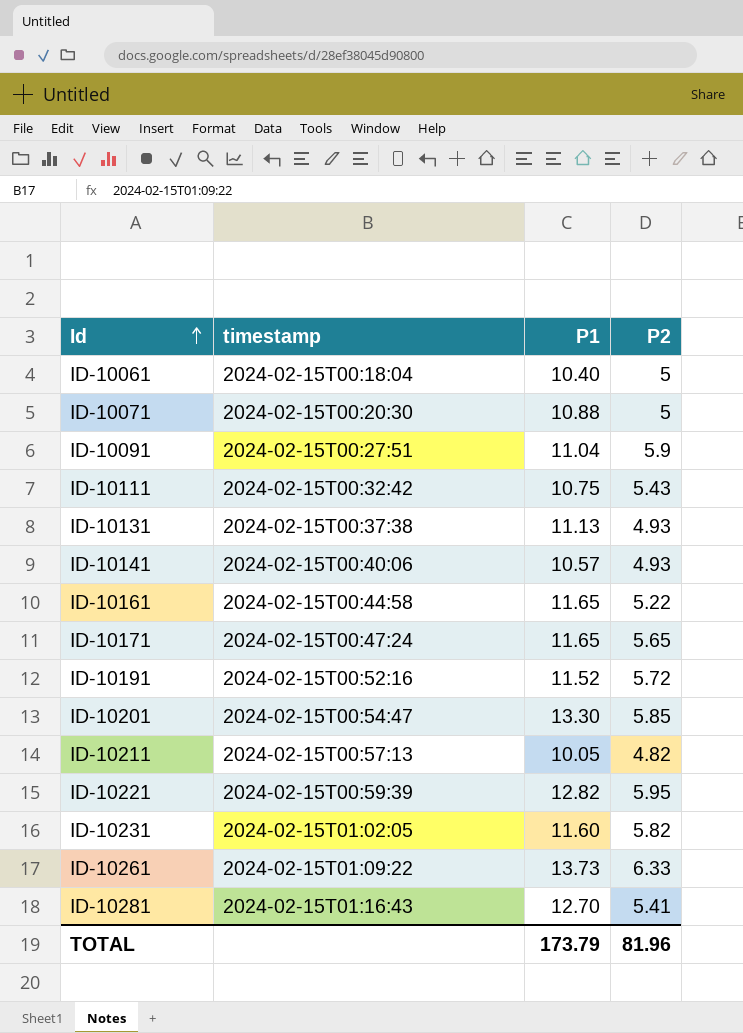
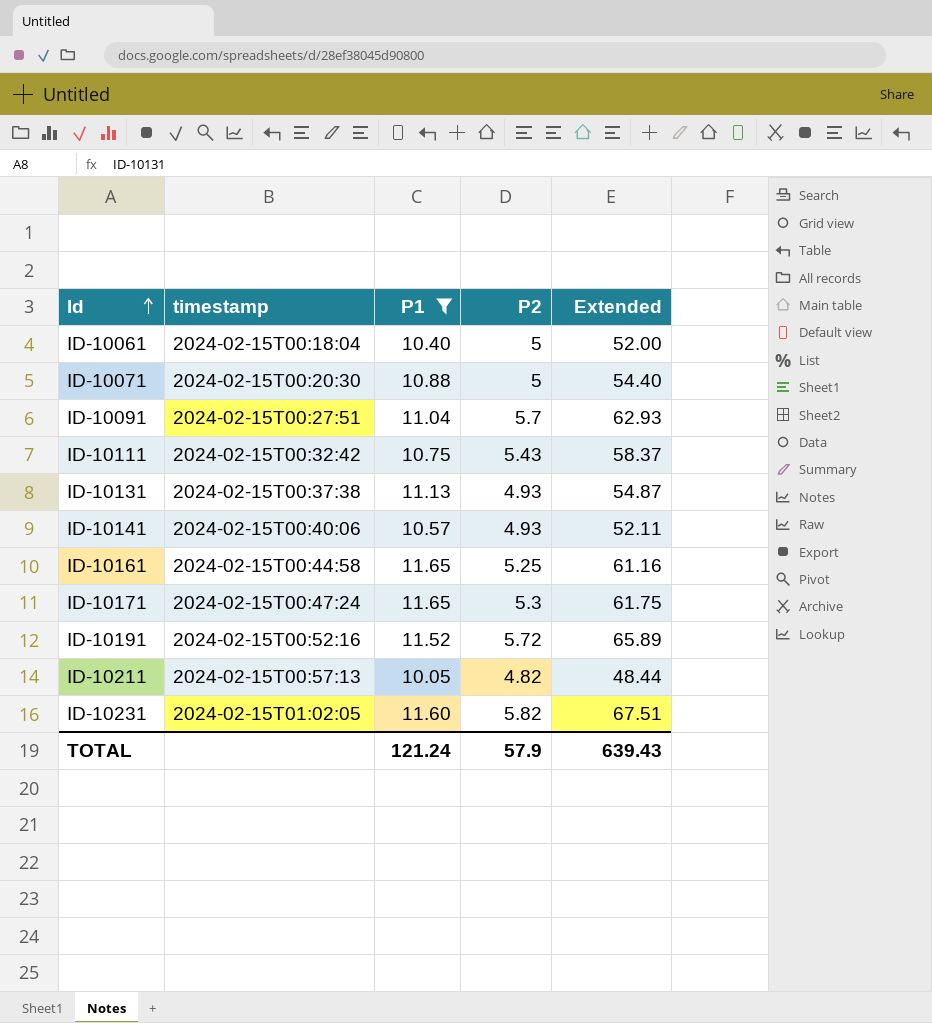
filter: none -> P1 <= 11.65
column Extended | formula: none -> [P1] * [P2]
ID-10091 | P2: 5.9 -> 5.7
ID-10161 | P2: 5.22 -> 5.25
ID-10171 | P2: 5.65 -> 5.3
TOTAL | P1: 173.79 -> 121.24
TOTAL | P2: 81.96 -> 57.9

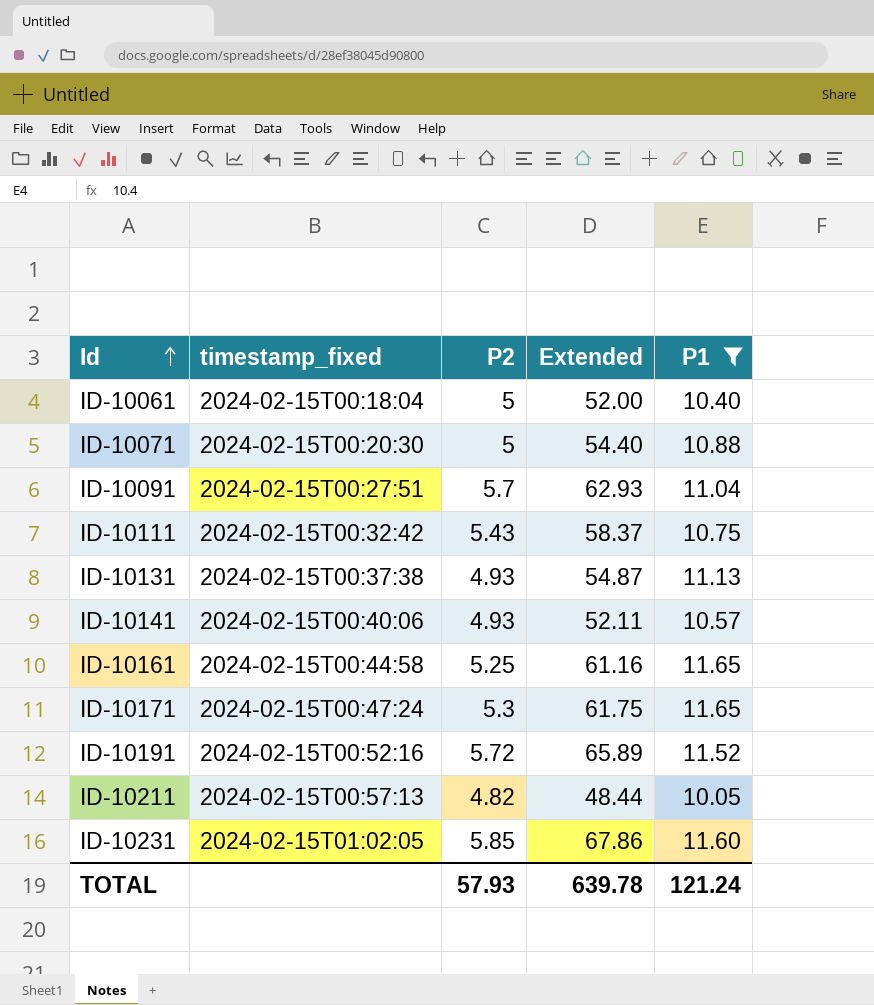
column name: timestamp -> timestamp_fixed
column P1 | position: 3 -> 5
ID-10231 | P2: 5.82 -> 5.85
ID-10231 | Extended: 67.51 -> 67.86
TOTAL | P2: 57.9 -> 57.93
TOTAL | Extended: 639.43 -> 639.78

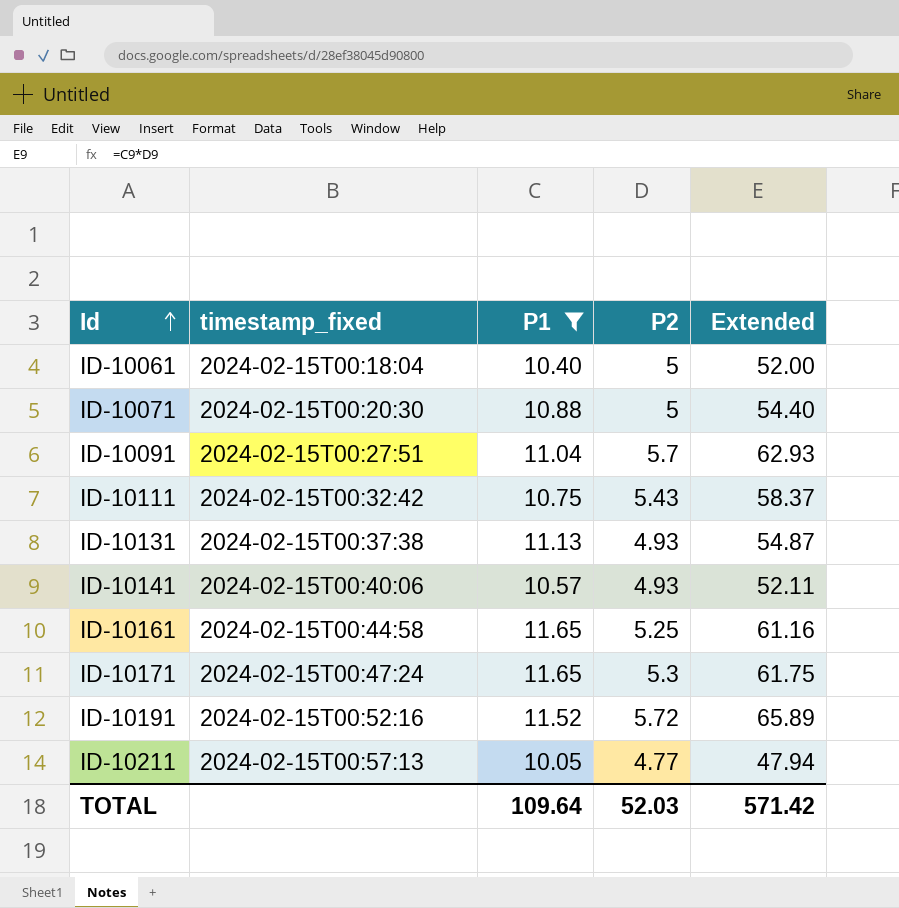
column P1 | position: 5 -> 3
row ID-10231: 2024-02-15T01:02:05 | 5.85 | 67.86 | 11.60 -> none
ID-10211 | P2: 4.82 -> 4.77
ID-10211 | Extended: 48.44 -> 47.94
TOTAL | P1: 121.24 -> 109.64
TOTAL | P2: 57.93 -> 52.03
TOTAL | Extended: 639.78 -> 571.42

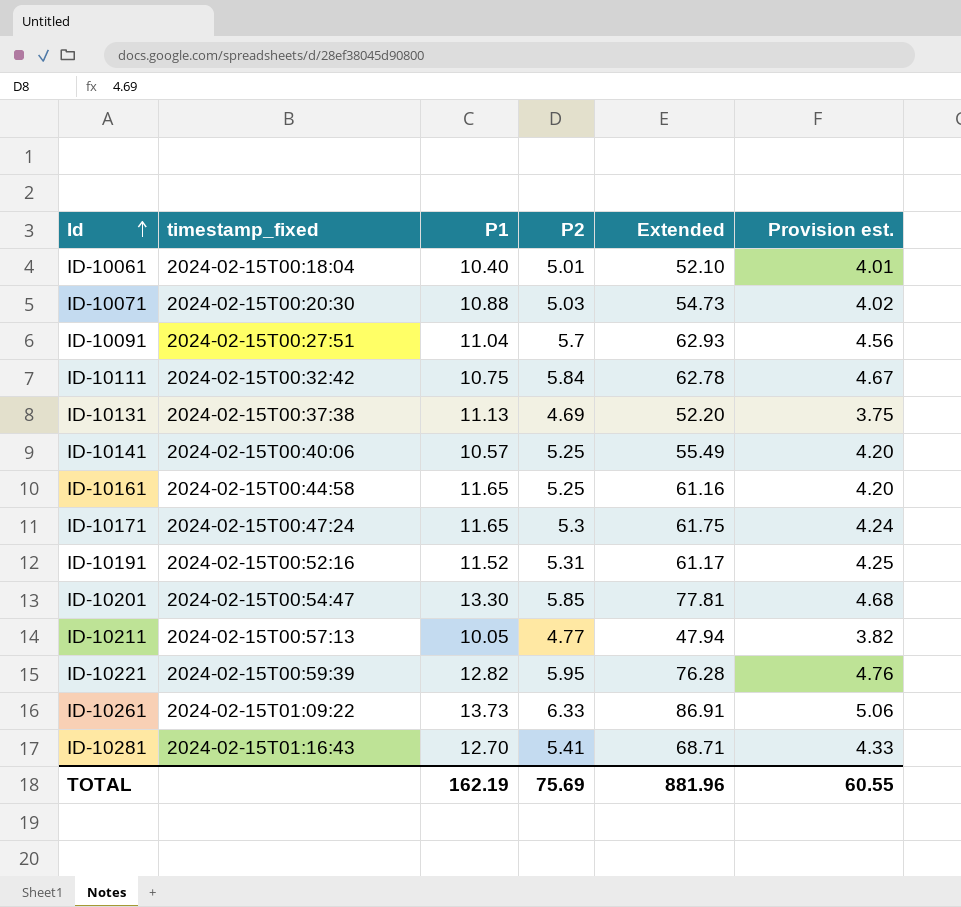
filter: P1 <= 11.65 -> none
column Provision est. | formula: none -> [P2] * 0.8
ID-10061 | P2: 5 -> 5.01
ID-10061 | Extended: 52.00 -> 52.10
ID-10071 | P2: 5 -> 5.03
ID-10071 | Extended: 54.40 -> 54.73
ID-10111 | P2: 5.43 -> 5.84
ID-10111 | Extended: 58.37 -> 62.78
ID-10131 | P2: 4.93 -> 4.69
ID-10131 | Extended: 54.87 -> 52.20
ID-10141 | P2: 4.93 -> 5.25
ID-10141 | Extended: 52.11 -> 55.49
ID-10191 | P2: 5.72 -> 5.31
ID-10191 | Extended: 65.89 -> 61.17
TOTAL | P1: 109.64 -> 162.19
TOTAL | P2: 52.03 -> 75.69
TOTAL | Extended: 571.42 -> 881.96

